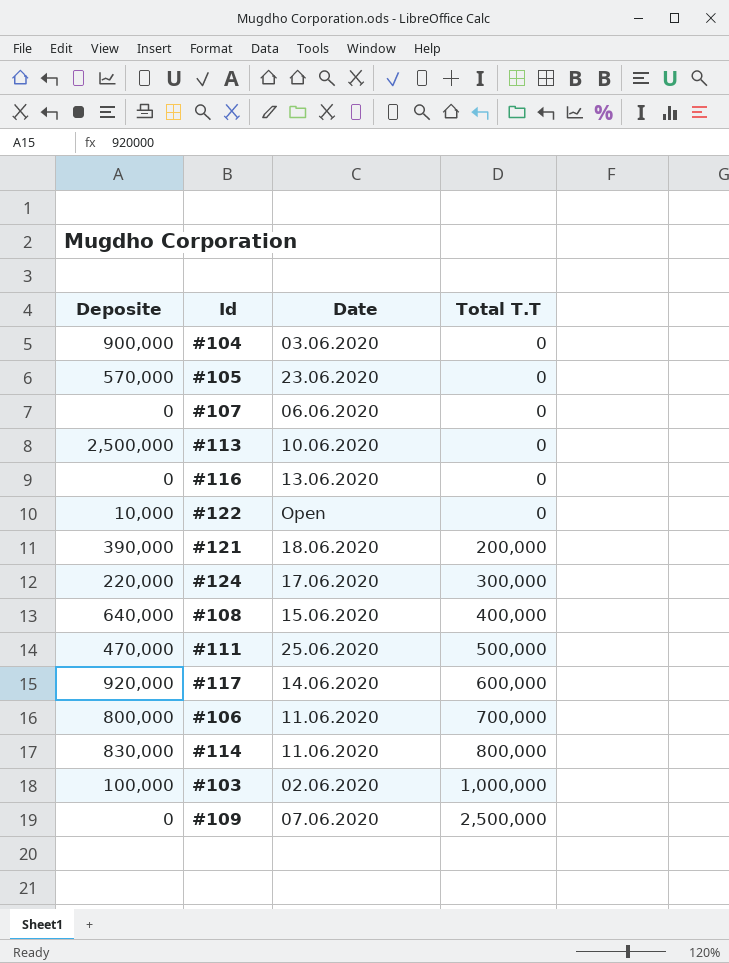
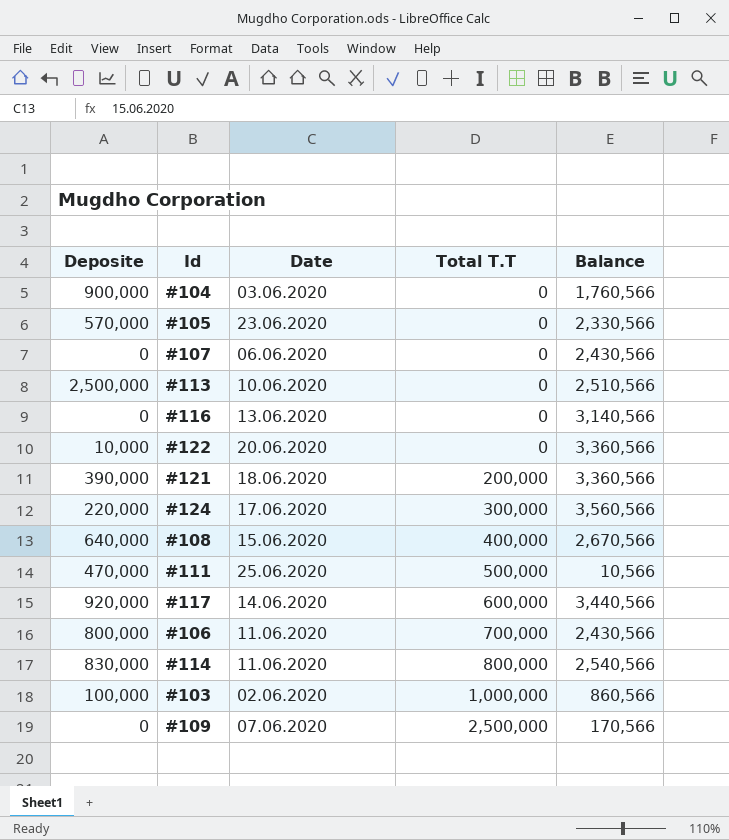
column Balance | position: none -> 5
#122 | Date: Open -> 20.06.2020

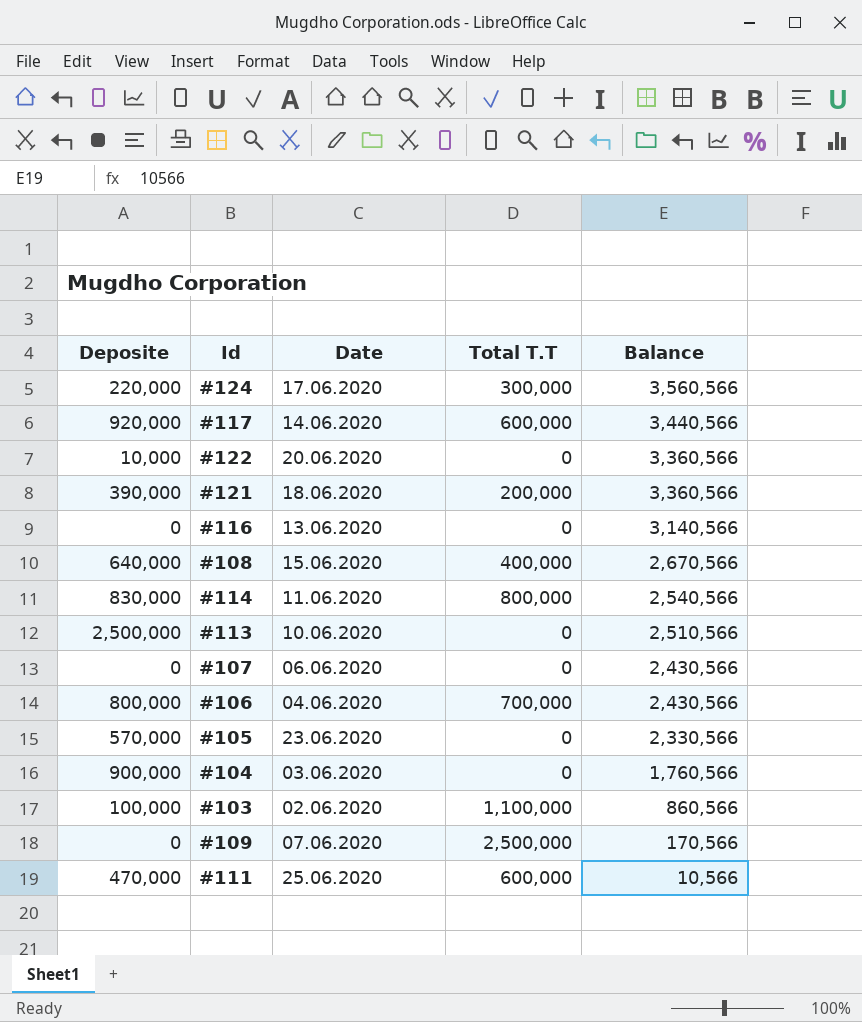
row order: Total T.T ascending -> Balance descending
#106 | Date: 11.06.2020 -> 04.06.2020
#103 | Total T.T: 1,000,000 -> 1,100,000
#111 | Total T.T: 500,000 -> 600,000

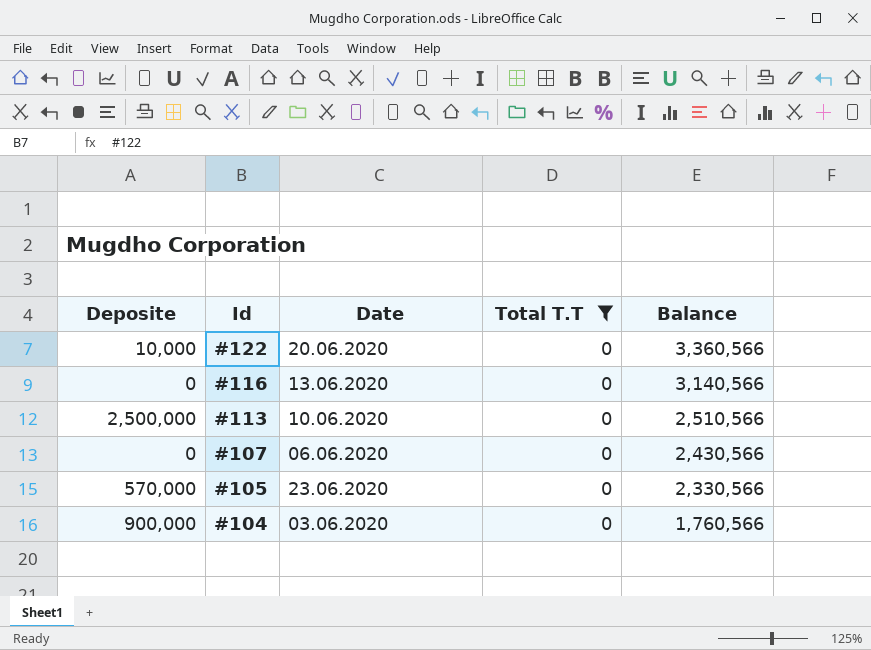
filter: none -> Total T.T = 0

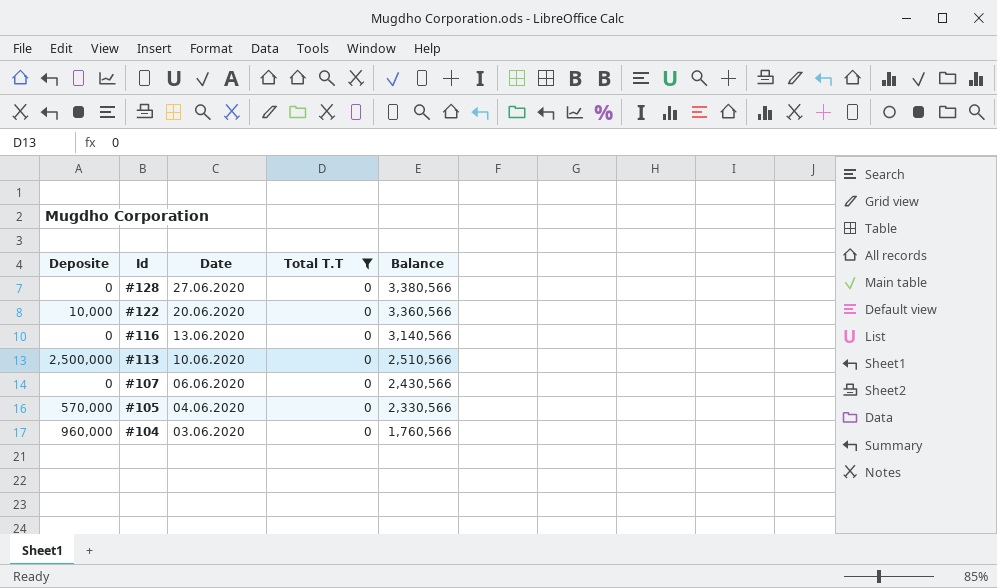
row #128: none -> 0 | 27.06.2020 | 0 | 3,380,566
#105 | Date: 23.06.2020 -> 04.06.2020
#104 | Deposite: 900,000 -> 960,000

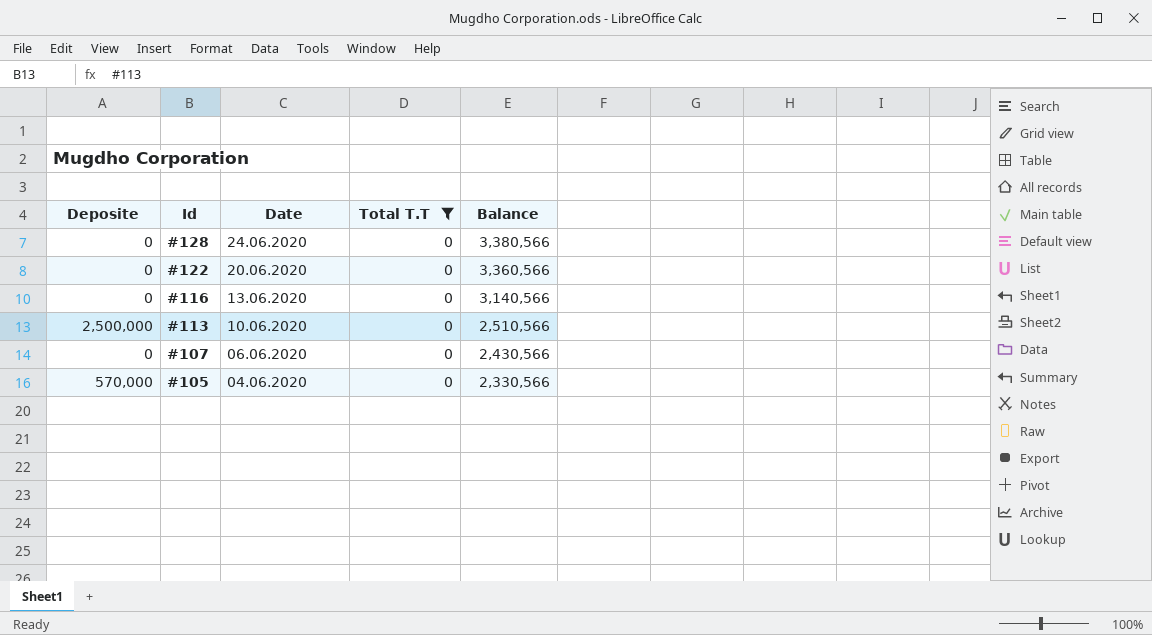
row #104: 960,000 | 03.06.2020 | 0 | 1,760,566 -> none
#128 | Date: 27.06.2020 -> 24.06.2020
#122 | Deposite: 10,000 -> 0

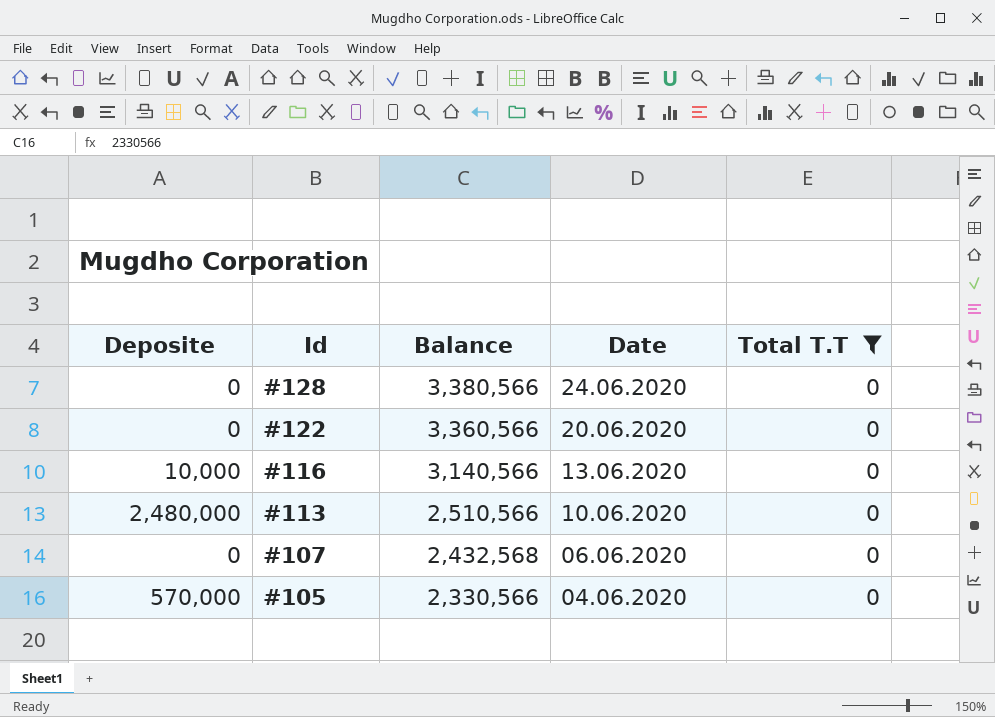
column Balance | position: 5 -> 3
#116 | Deposite: 0 -> 10,000
#113 | Deposite: 2,500,000 -> 2,480,000
#107 | Balance: 2,430,566 -> 2,432,568

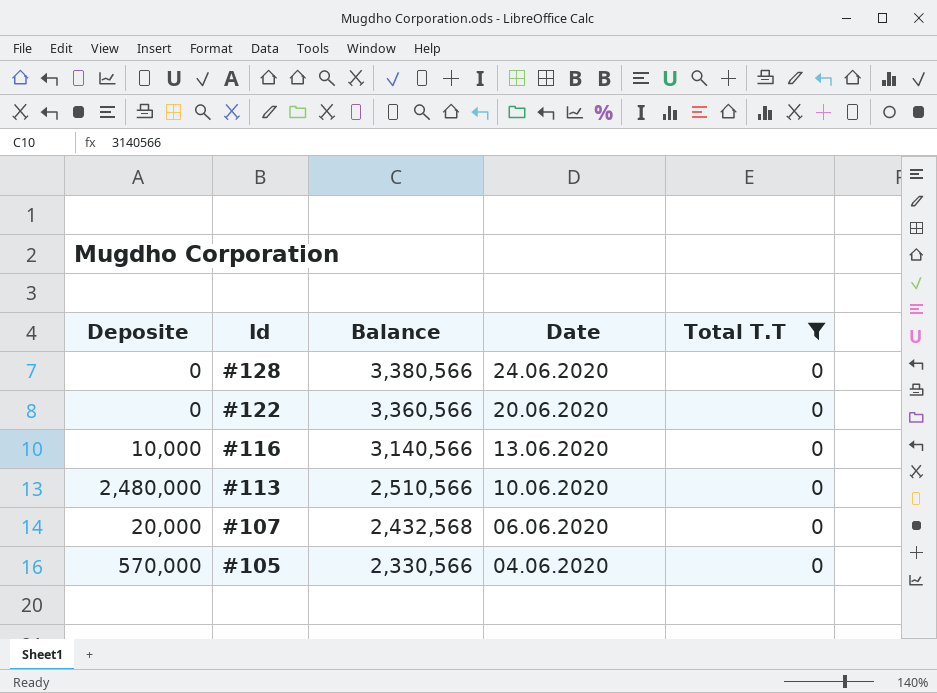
#107 | Deposite: 0 -> 20,000

